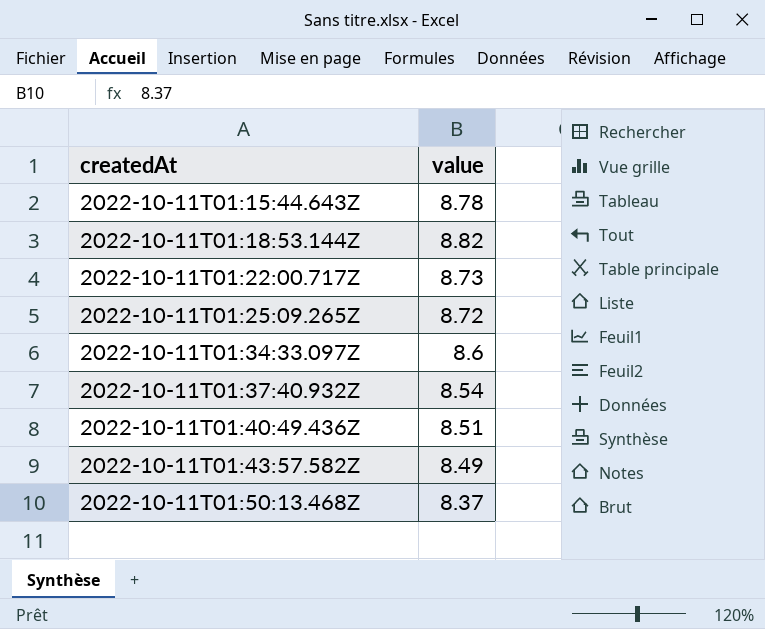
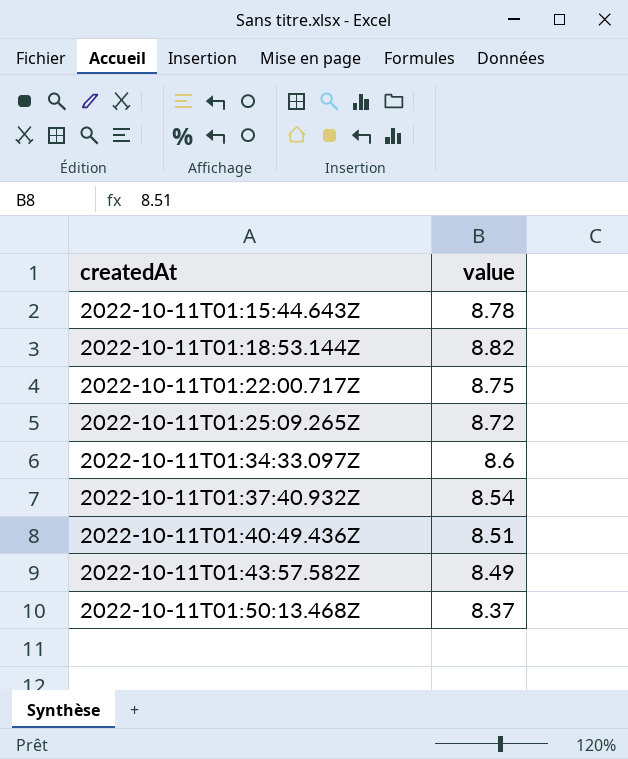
2022-10-11T01:22:00.717Z | value: 8.73 -> 8.75

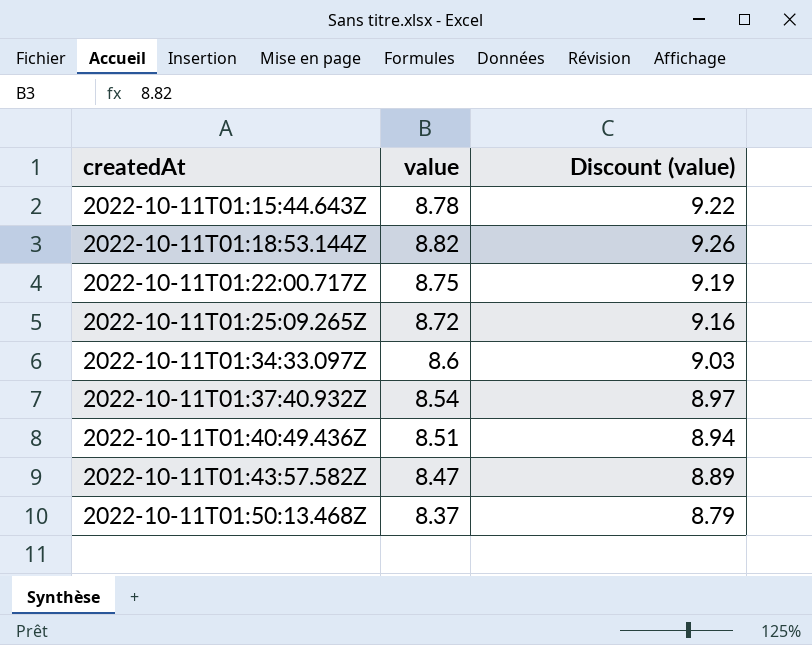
column Discount (value) | formula: none -> [value] * 1.05
2022-10-11T01:43:57.582Z | value: 8.49 -> 8.47

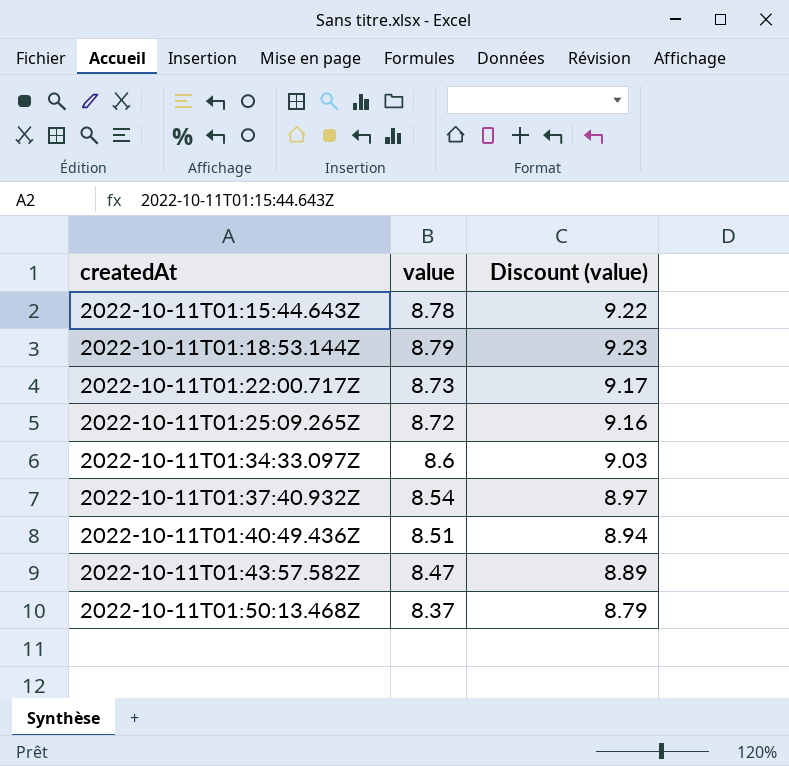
2022-10-11T01:18:53.144Z | value: 8.82 -> 8.79
2022-10-11T01:18:53.144Z | Discount (value): 9.26 -> 9.23
2022-10-11T01:22:00.717Z | value: 8.75 -> 8.73
2022-10-11T01:22:00.717Z | Discount (value): 9.19 -> 9.17

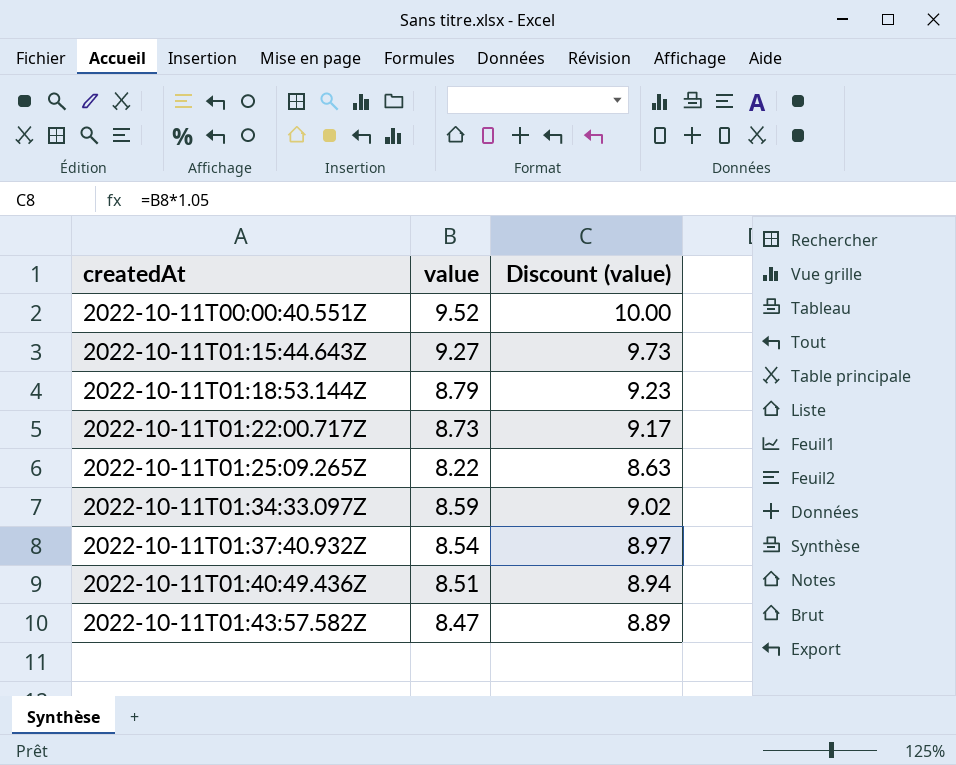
row 2022-10-11T01:50:13.468Z: 8.37 | 8.79 -> none
row 2022-10-11T00:00:40.551Z: none -> 9.52 | 10.00
2022-10-11T01:15:44.643Z | value: 8.78 -> 9.27
2022-10-11T01:15:44.643Z | Discount (value): 9.22 -> 9.73
2022-10-11T01:25:09.265Z | value: 8.72 -> 8.22
2022-10-11T01:25:09.265Z | Discount (value): 9.16 -> 8.63
2022-10-11T01:34:33.097Z | value: 8.6 -> 8.59
2022-10-11T01:34:33.097Z | Discount (value): 9.03 -> 9.02

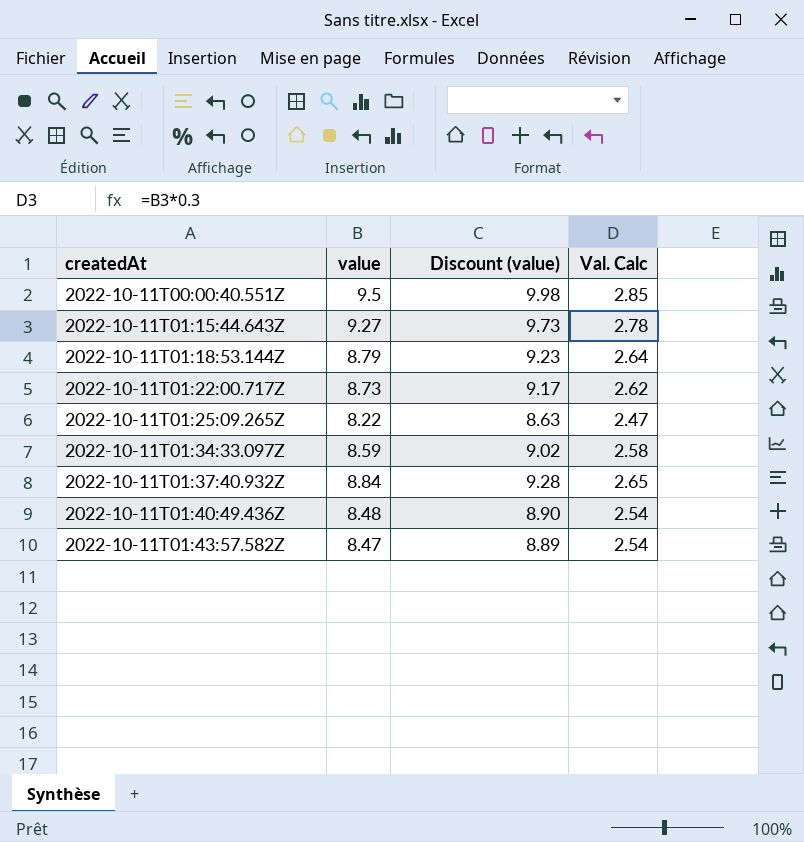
column Val. Calc | formula: none -> [value] * 0.3
2022-10-11T00:00:40.551Z | value: 9.52 -> 9.5
2022-10-11T00:00:40.551Z | Discount (value): 10.00 -> 9.98
2022-10-11T01:37:40.932Z | value: 8.54 -> 8.84
2022-10-11T01:37:40.932Z | Discount (value): 8.97 -> 9.28
2022-10-11T01:40:49.436Z | value: 8.51 -> 8.48
2022-10-11T01:40:49.436Z | Discount (value): 8.94 -> 8.90

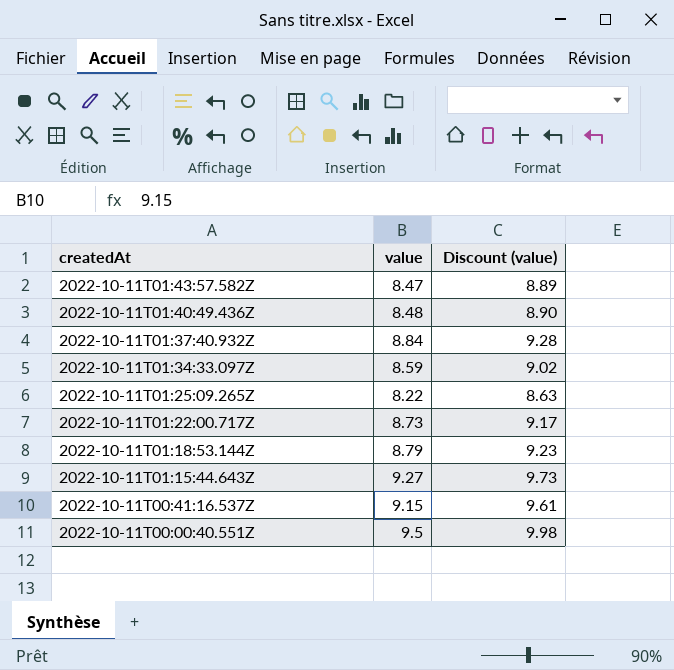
row order: createdAt ascending -> createdAt descending
column Val. Calc | formula: [value] * 0.3 -> none
row 2022-10-11T00:41:16.537Z: none -> 9.15 | 9.61

